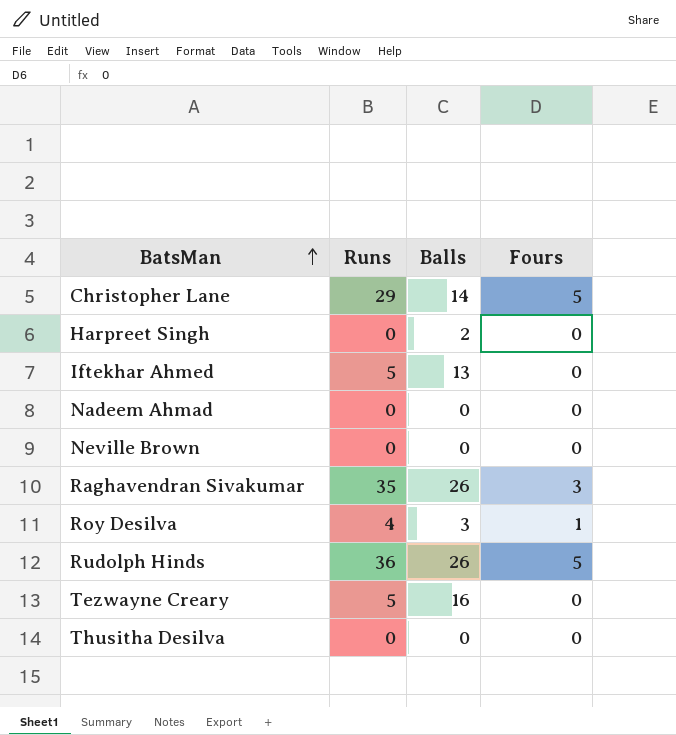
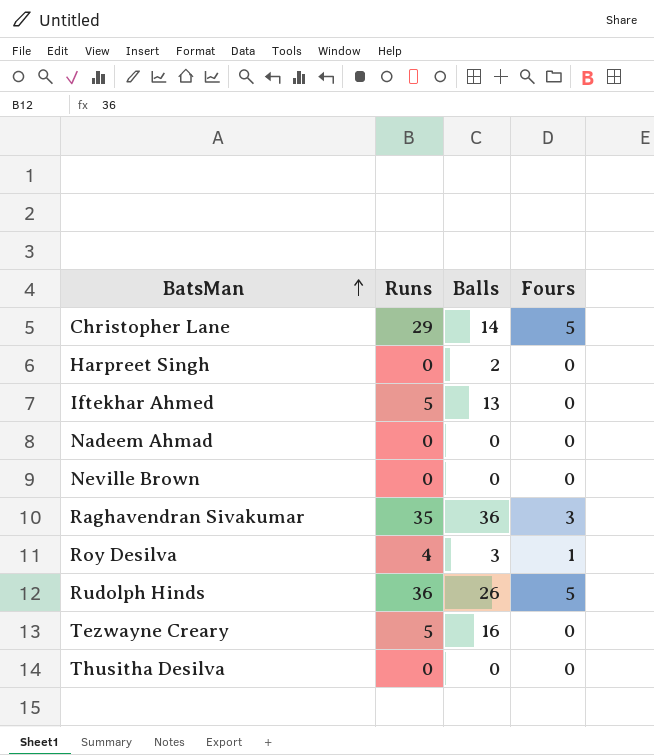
Raghavendran Sivakumar | Balls: 26 -> 36

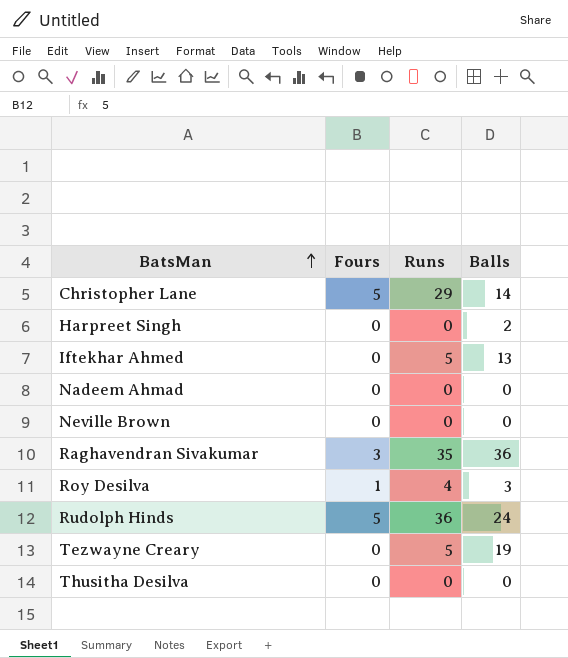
column Fours | position: 4 -> 2
Rudolph Hinds | Balls: 26 -> 24
Tezwayne Creary | Balls: 16 -> 19

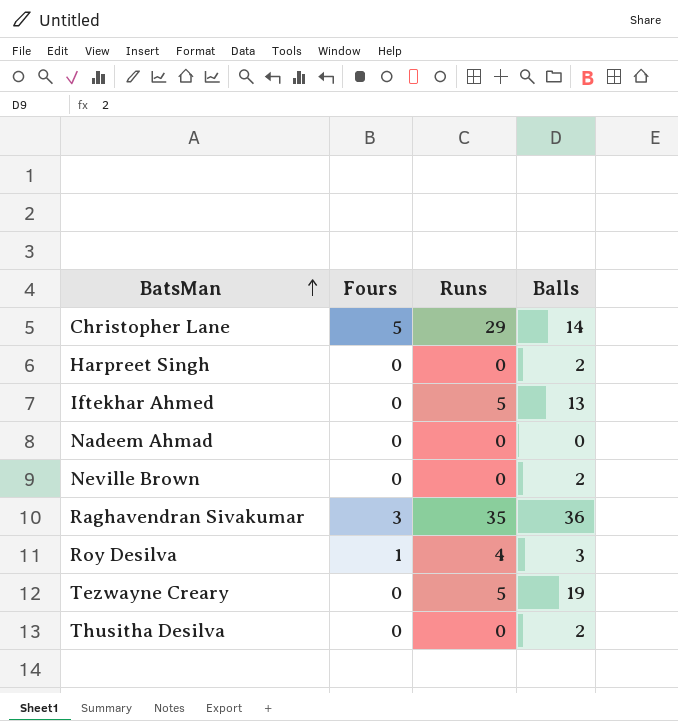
row Rudolph Hinds: 5 | 36 | 24 -> none
Neville Brown | Balls: 0 -> 2
Thusitha Desilva | Balls: 0 -> 2

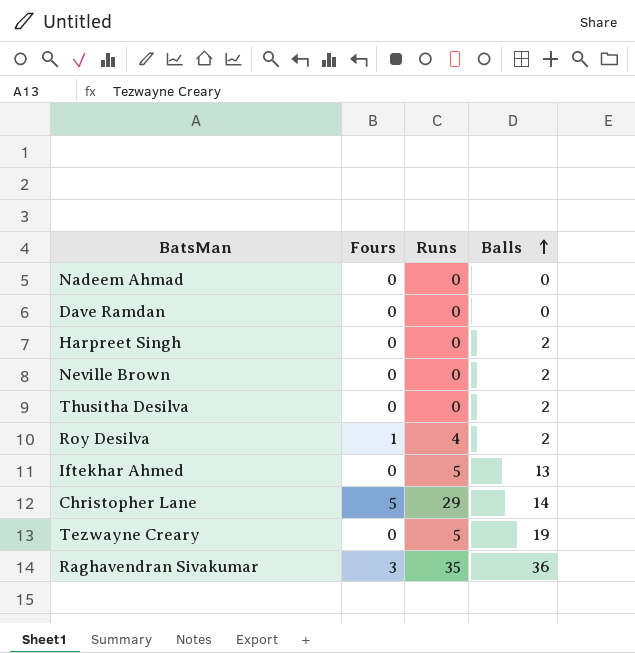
row order: BatsMan ascending -> Balls ascending
row Dave Ramdan: none -> 0 | 0 | 0
Roy Desilva | Balls: 3 -> 2

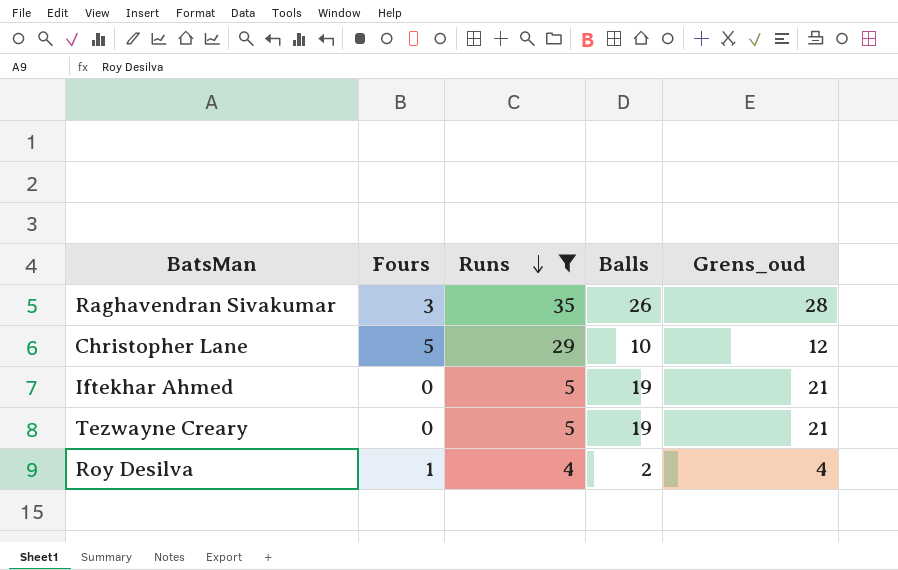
filter: none -> Runs != 0
row order: Balls ascending -> Runs descending
column Grens_oud | formula: none -> [Balls] + 2
Raghavendran Sivakumar | Balls: 36 -> 26
Christopher Lane | Balls: 14 -> 10
Iftekhar Ahmed | Balls: 13 -> 19

